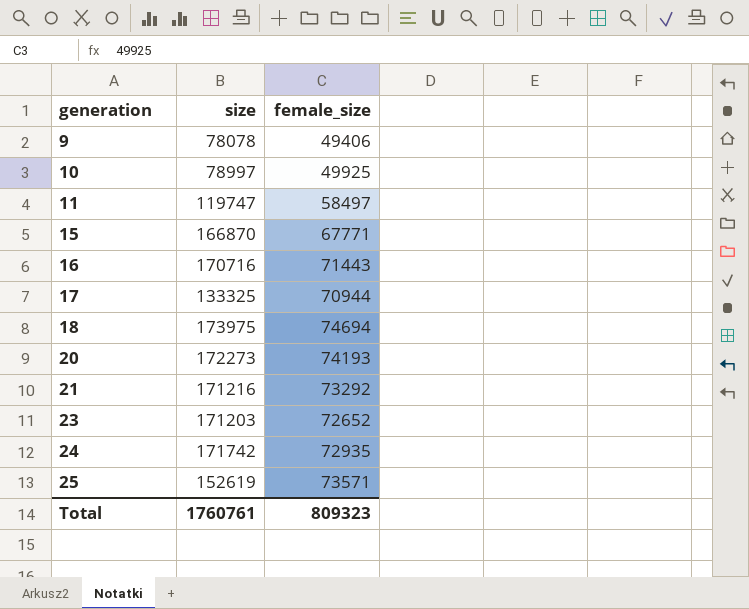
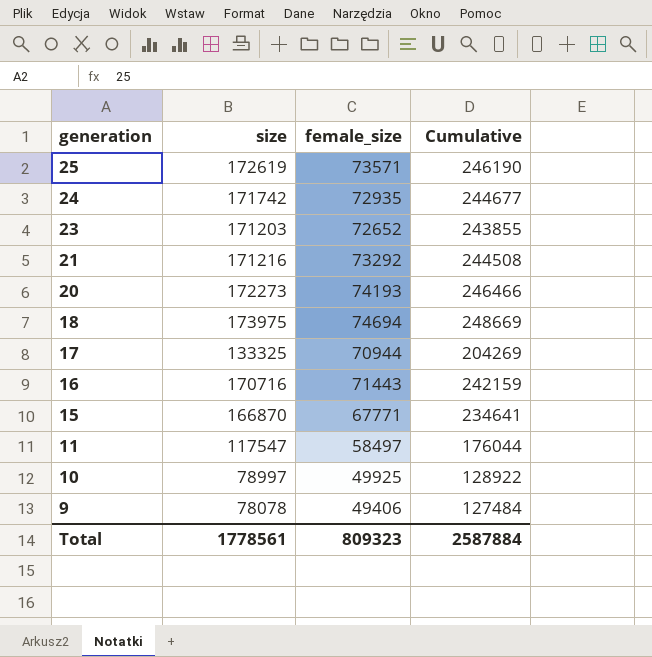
row order: generation ascending -> generation descending
column Cumulative | formula: none -> [size] + [female_size]
25 | size: 152619 -> 172619
11 | size: 119747 -> 117547
Total | size: 1760761 -> 1778561

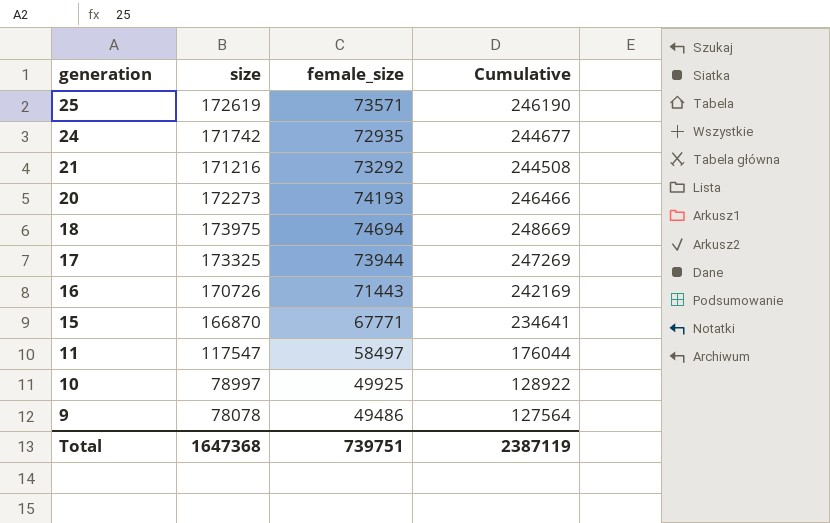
row 23: 171203 | 72652 | 243855 -> none
17 | size: 133325 -> 173325
17 | female_size: 70944 -> 73944
17 | Cumulative: 204269 -> 247269
16 | size: 170716 -> 170726
16 | Cumulative: 242159 -> 242169
9 | female_size: 49406 -> 49486
9 | Cumulative: 127484 -> 127564
Total | size: 1778561 -> 1647368
Total | female_size: 809323 -> 739751
Total | Cumulative: 2587884 -> 2387119

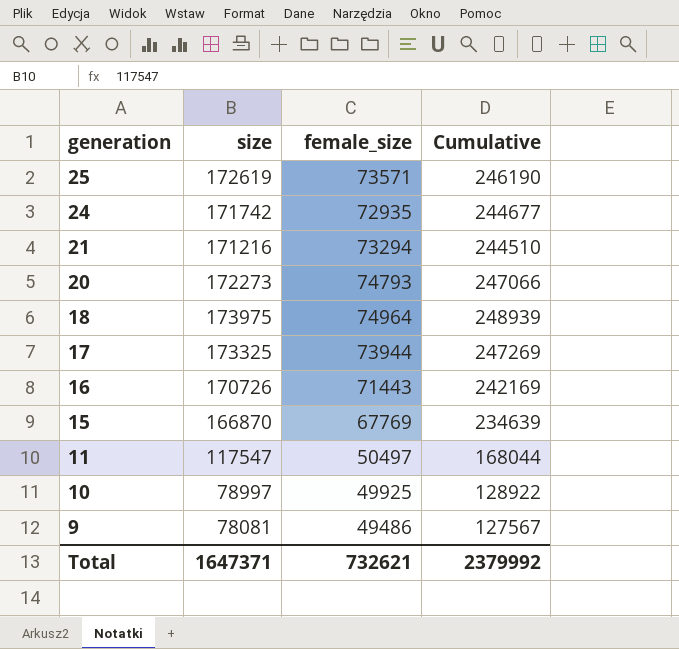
21 | female_size: 73292 -> 73294
21 | Cumulative: 244508 -> 244510
20 | female_size: 74193 -> 74793
20 | Cumulative: 246466 -> 247066
18 | female_size: 74694 -> 74964
18 | Cumulative: 248669 -> 248939
15 | female_size: 67771 -> 67769
15 | Cumulative: 234641 -> 234639
11 | female_size: 58497 -> 50497
11 | Cumulative: 176044 -> 168044
9 | size: 78078 -> 78081
9 | Cumulative: 127564 -> 127567
Total | size: 1647368 -> 1647371
Total | female_size: 739751 -> 732621
Total | Cumulative: 2387119 -> 2379992

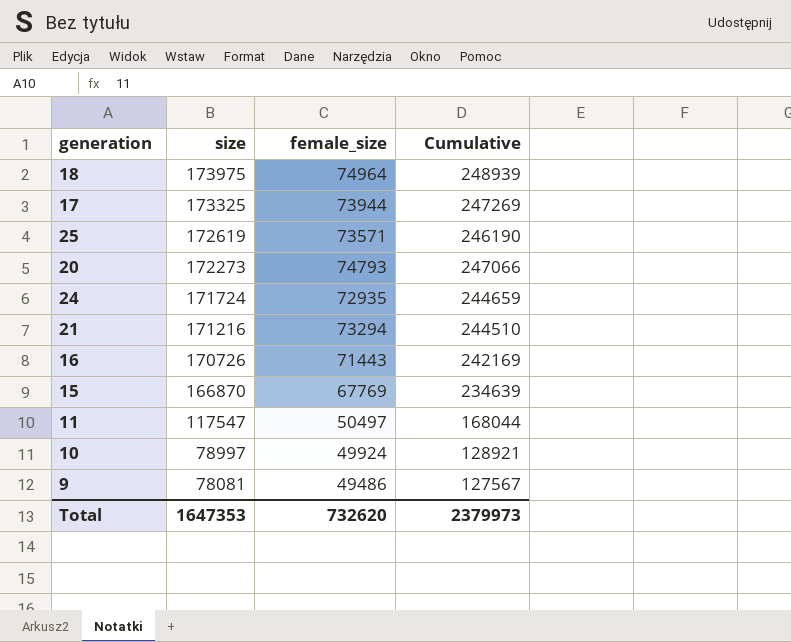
row order: generation descending -> size descending
24 | size: 171742 -> 171724
24 | Cumulative: 244677 -> 244659
10 | female_size: 49925 -> 49924
10 | Cumulative: 128922 -> 128921
Total | size: 1647371 -> 1647353
Total | female_size: 732621 -> 732620
Total | Cumulative: 2379992 -> 2379973

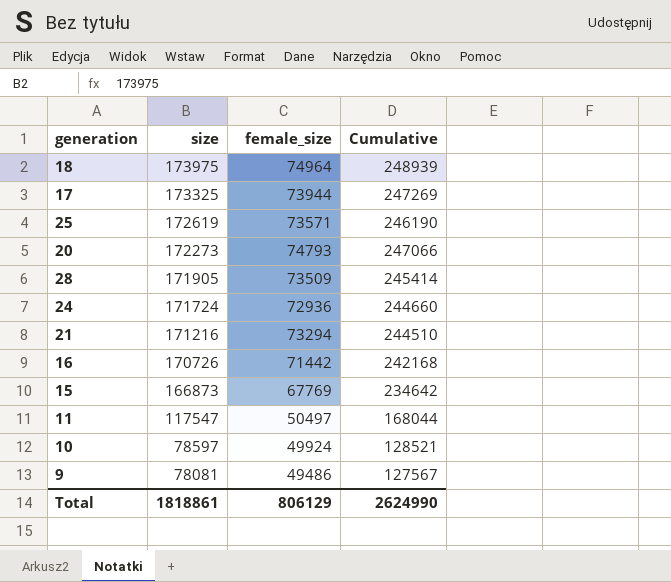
row 28: none -> 171905 | 73509 | 245414
24 | female_size: 72935 -> 72936
24 | Cumulative: 244659 -> 244660
16 | female_size: 71443 -> 71442
16 | Cumulative: 242169 -> 242168
15 | size: 166870 -> 166873
15 | Cumulative: 234639 -> 234642
10 | size: 78997 -> 78597
10 | Cumulative: 128921 -> 128521
Total | size: 1647353 -> 1818861
Total | female_size: 732620 -> 806129
Total | Cumulative: 2379973 -> 2624990

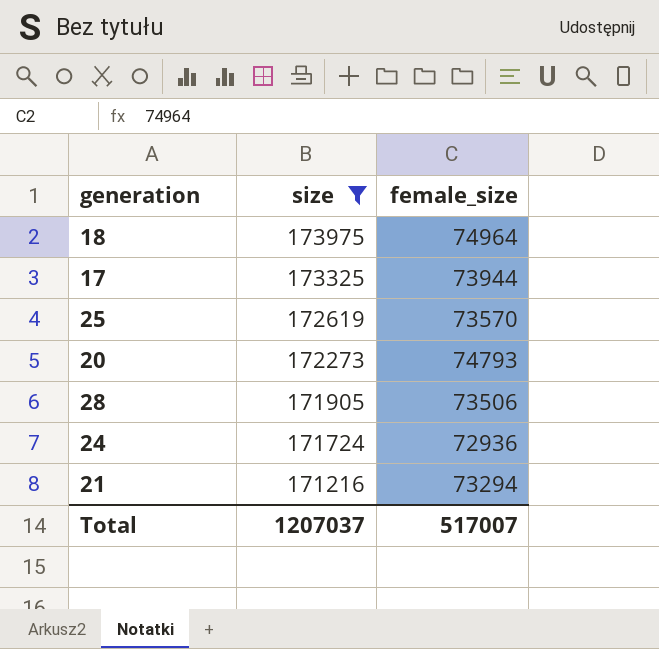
filter: none -> size >= 171216
column Cumulative | formula: [size] + [female_size] -> none
25 | female_size: 73571 -> 73570
28 | female_size: 73509 -> 73506
Total | size: 1818861 -> 1207037
Total | female_size: 806129 -> 517007

